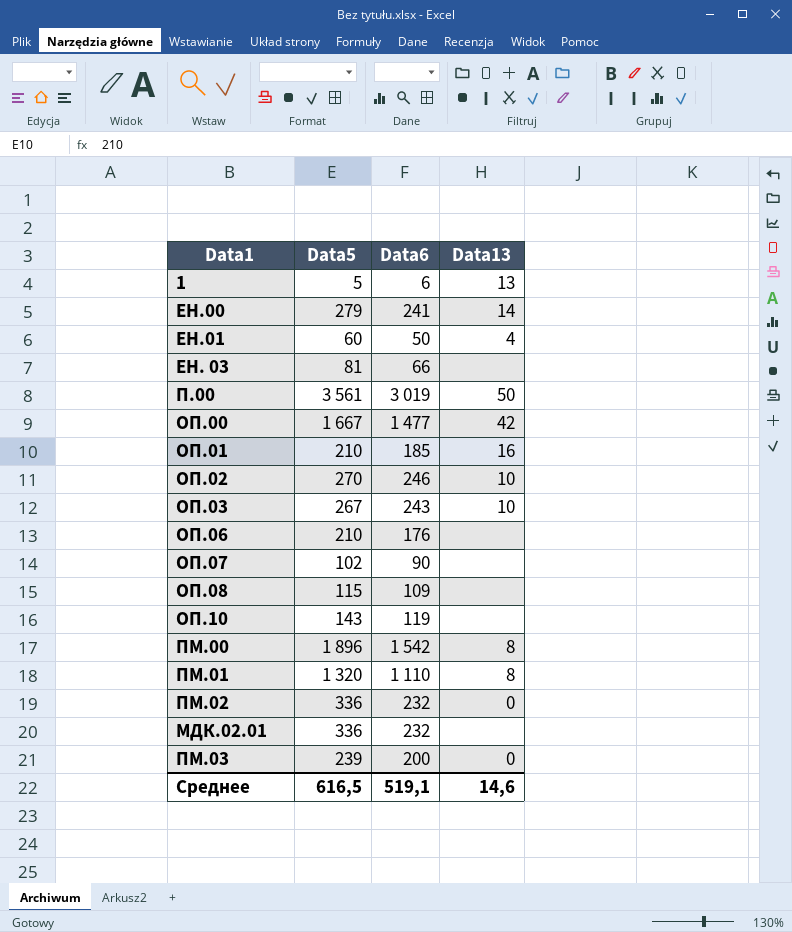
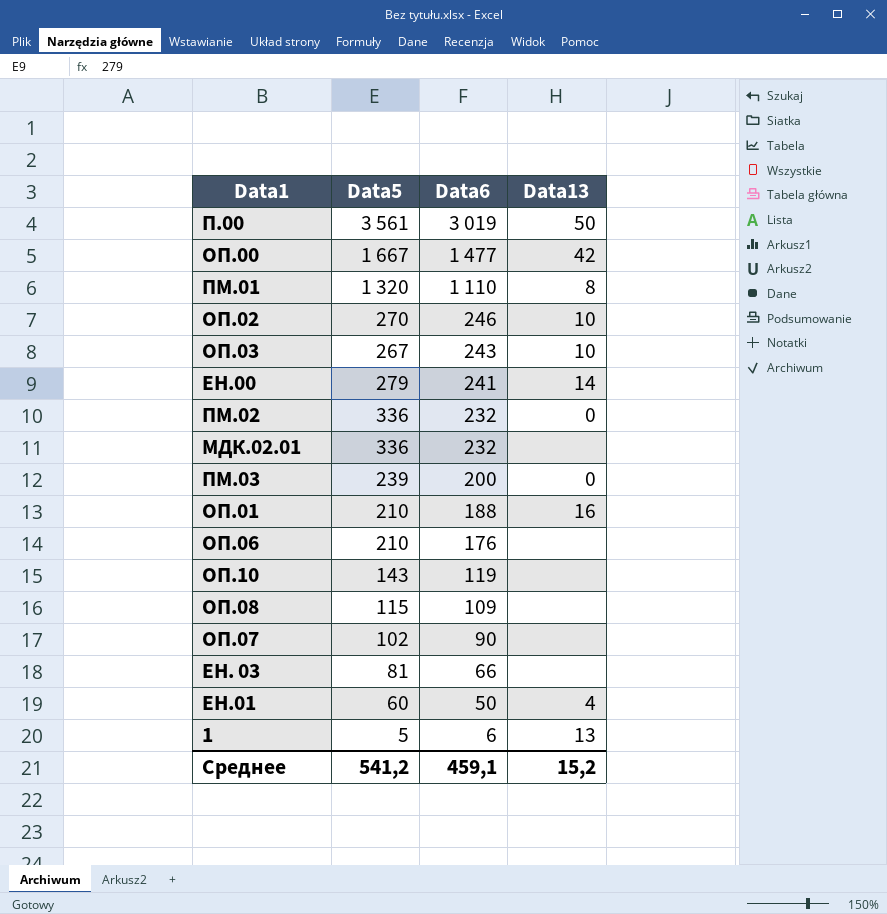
row order: none -> Data6 descending
row ПМ.00: 1 896 | 1 542 | 8 -> none
ОП.01 | Data6: 185 -> 188
Среднее | Data5: 616,5 -> 541,2
Среднее | Data6: 519,1 -> 459,1
Среднее | Data13: 14,6 -> 15,2

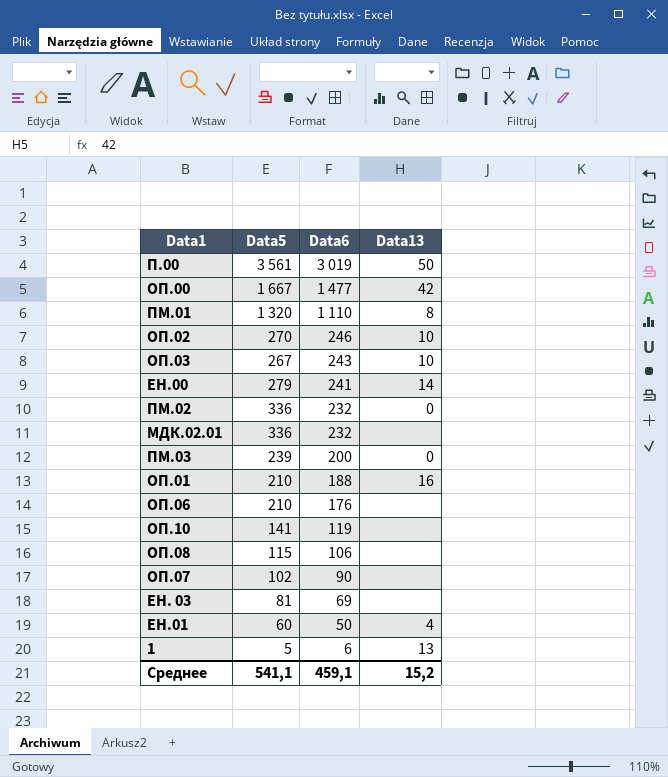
ОП.10 | Data5: 143 -> 141
ОП.08 | Data6: 109 -> 106
ЕН. 03 | Data6: 66 -> 69
Среднее | Data5: 541,2 -> 541,1

